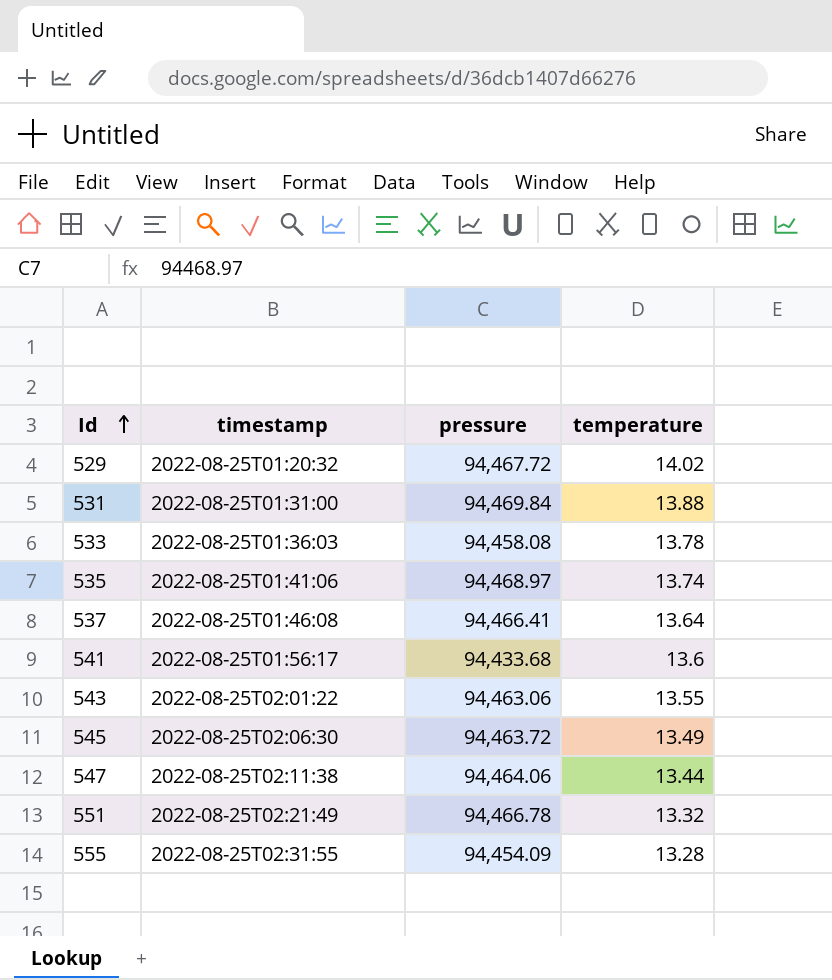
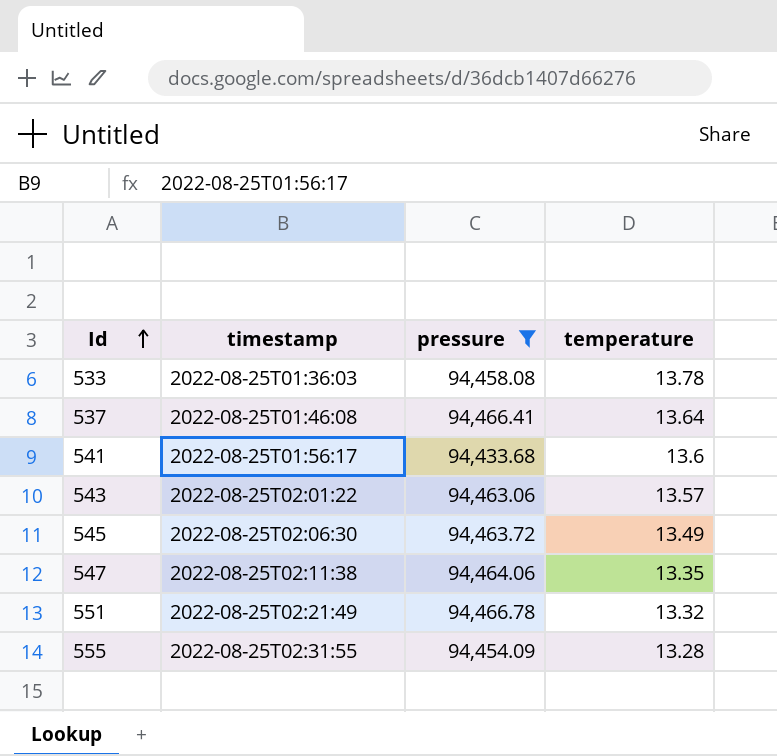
filter: none -> pressure <= 94,466.78
543 | temperature: 13.55 -> 13.57
547 | temperature: 13.44 -> 13.35

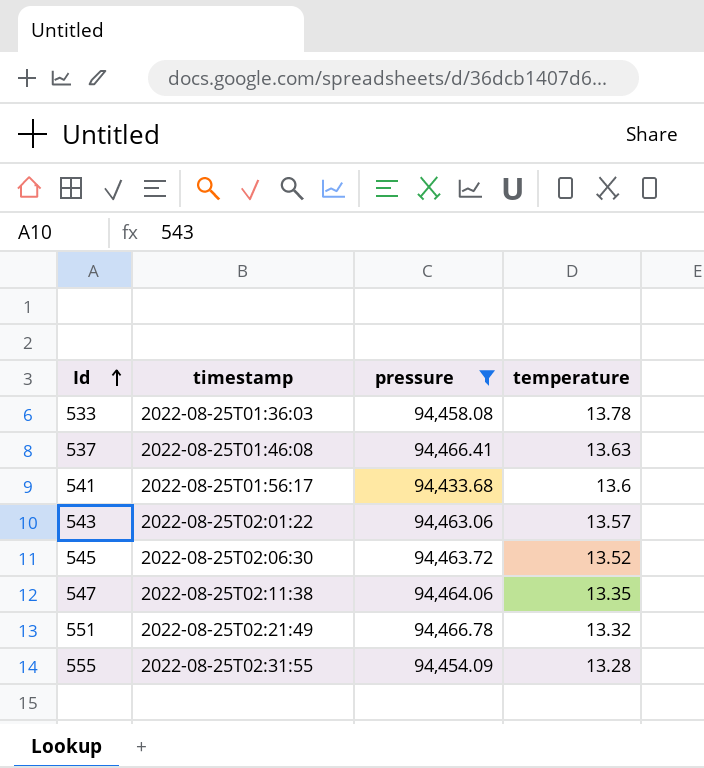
537 | temperature: 13.64 -> 13.63
545 | temperature: 13.49 -> 13.52

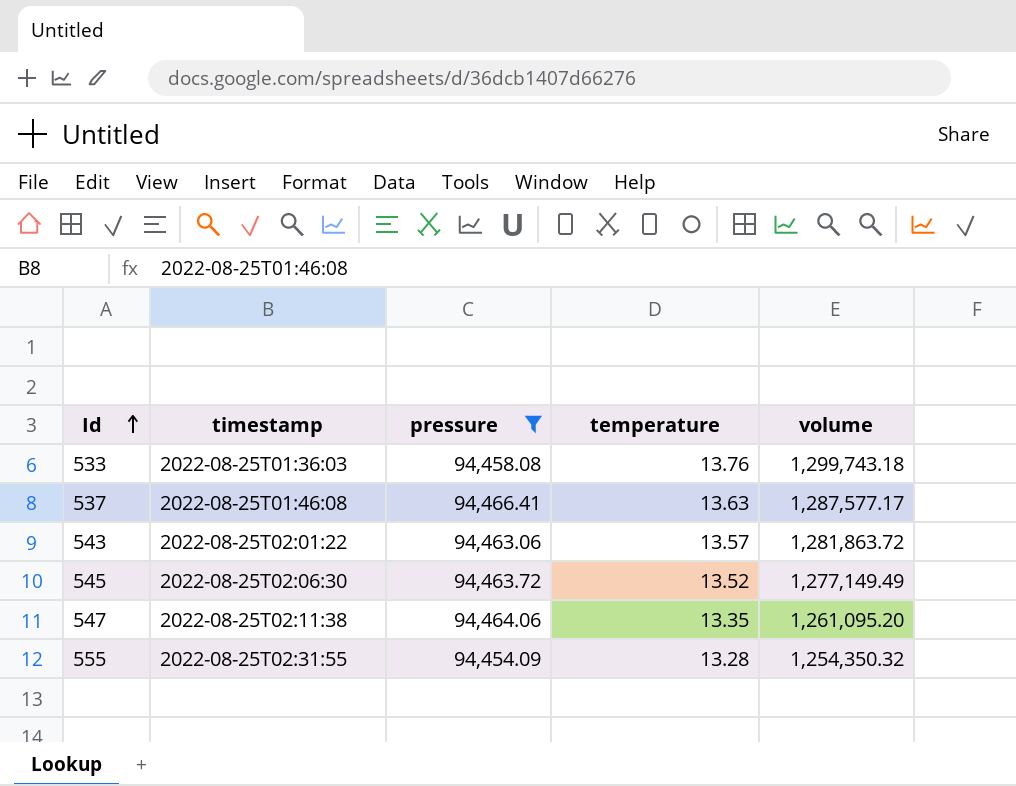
column volume | formula: none -> [pressure] * [temperature]
row 541: 2022-08-25T01:56:17 | 94,433.68 | 13.6 -> none
row 551: 2022-08-25T02:21:49 | 94,466.78 | 13.32 -> none
533 | temperature: 13.78 -> 13.76

